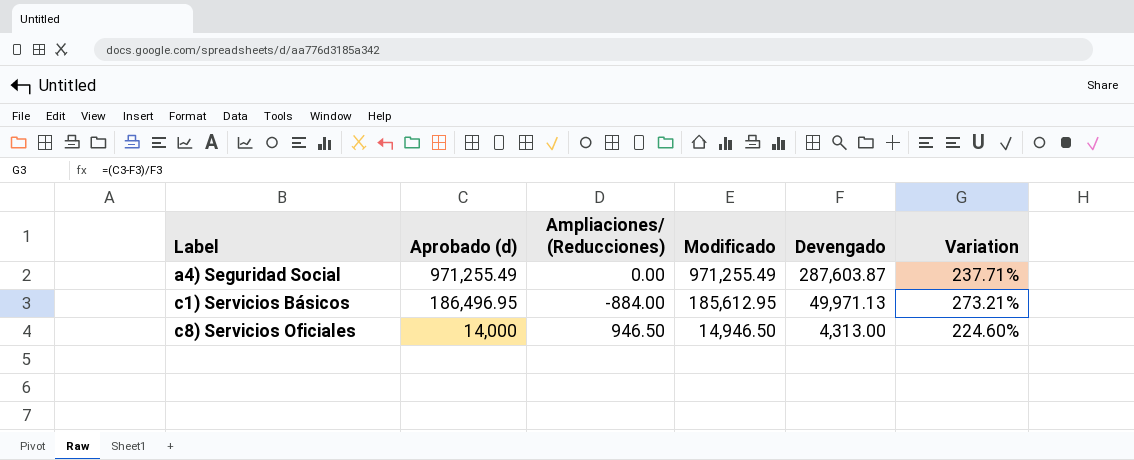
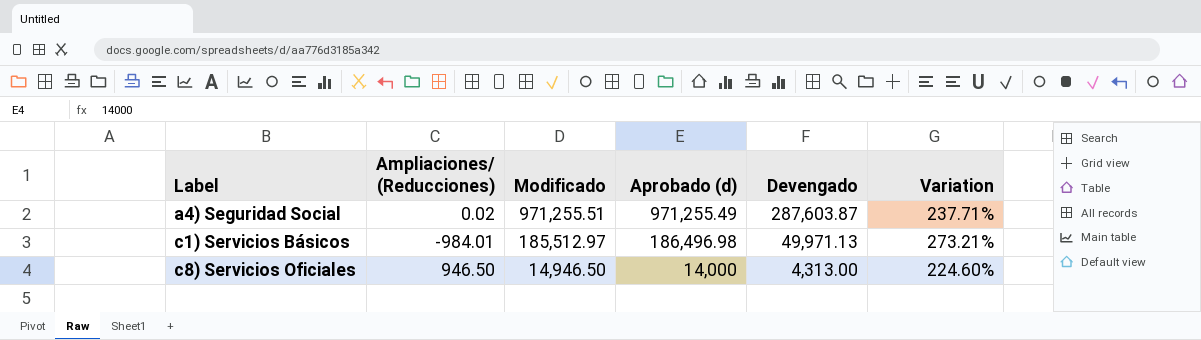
column Aprobado (d) | position: 2 -> 4
a4) Seguridad Social | Ampliaciones/ (Reducciones): 0.00 -> 0.02
a4) Seguridad Social | Modificado: 971,255.49 -> 971,255.51
c1) Servicios Básicos | Ampliaciones/ (Reducciones): -884.00 -> -984.01
c1) Servicios Básicos | Modificado: 185,612.95 -> 185,512.97
c1) Servicios Básicos | Aprobado (d): 186,496.95 -> 186,496.98

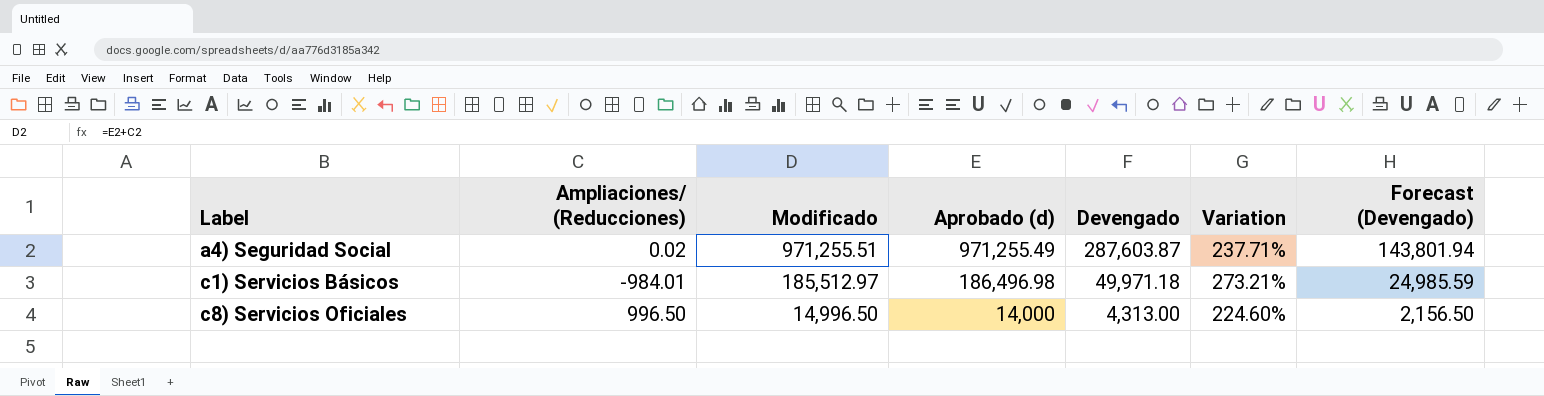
column Forecast (Devengado) | formula: none -> [Devengado] * 0.5
c1) Servicios Básicos | Devengado: 49,971.13 -> 49,971.18
c8) Servicios Oficiales | Ampliaciones/ (Reducciones): 946.50 -> 996.50
c8) Servicios Oficiales | Modificado: 14,946.50 -> 14,996.50

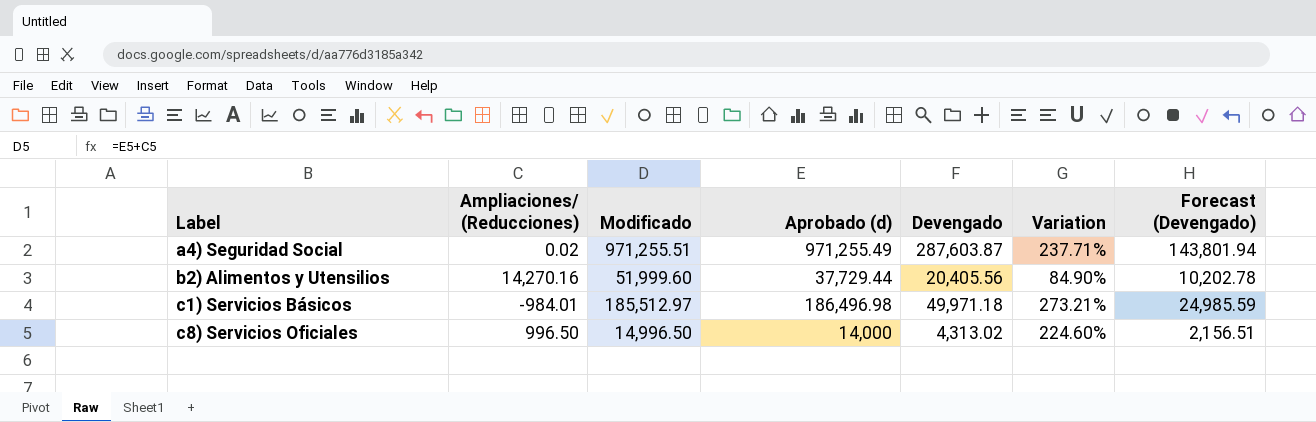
row b2) Alimentos y Utensilios: none -> 14,270.16 | 51,999.60 | 37,729.44 | 20,405.56 | 84.90% | 10,202.78
c8) Servicios Oficiales | Devengado: 4,313.00 -> 4,313.02
c8) Servicios Oficiales | Forecast (Devengado): 2,156.50 -> 2,156.51

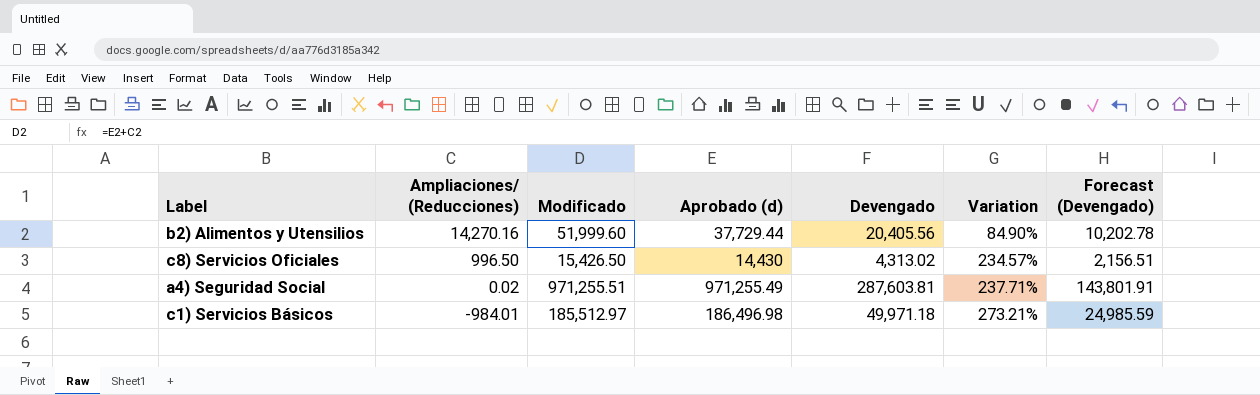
row order: Label ascending -> Ampliaciones/ (Reducciones) descending
c8) Servicios Oficiales | Modificado: 14,996.50 -> 15,426.50
c8) Servicios Oficiales | Aprobado (d): 14,000 -> 14,430
c8) Servicios Oficiales | Variation: 224.60% -> 234.57%
a4) Seguridad Social | Devengado: 287,603.87 -> 287,603.81
a4) Seguridad Social | Forecast (Devengado): 143,801.94 -> 143,801.91

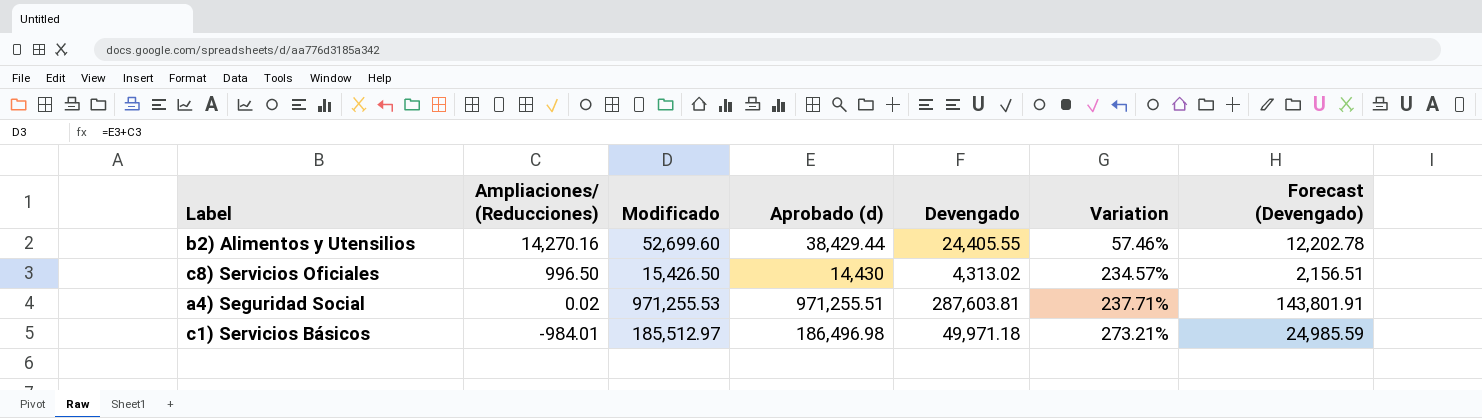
b2) Alimentos y Utensilios | Modificado: 51,999.60 -> 52,699.60
b2) Alimentos y Utensilios | Aprobado (d): 37,729.44 -> 38,429.44
b2) Alimentos y Utensilios | Devengado: 20,405.56 -> 24,405.55
b2) Alimentos y Utensilios | Variation: 84.90% -> 57.46%
b2) Alimentos y Utensilios | Forecast (Devengado): 10,202.78 -> 12,202.78
a4) Seguridad Social | Modificado: 971,255.51 -> 971,255.53
a4) Seguridad Social | Aprobado (d): 971,255.49 -> 971,255.51

